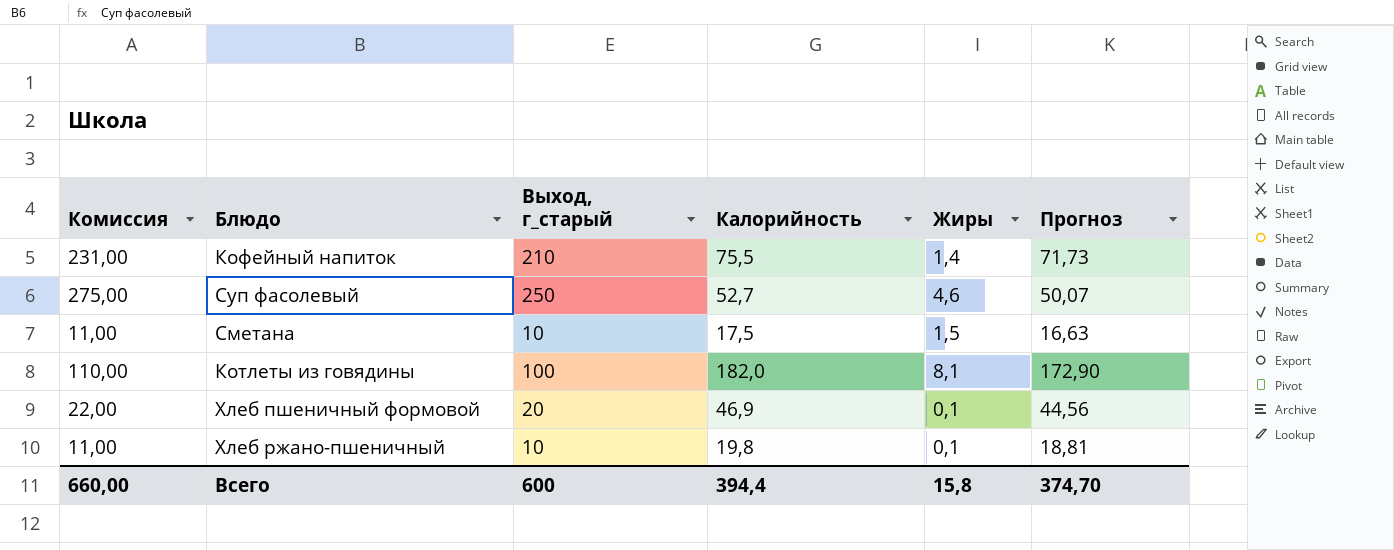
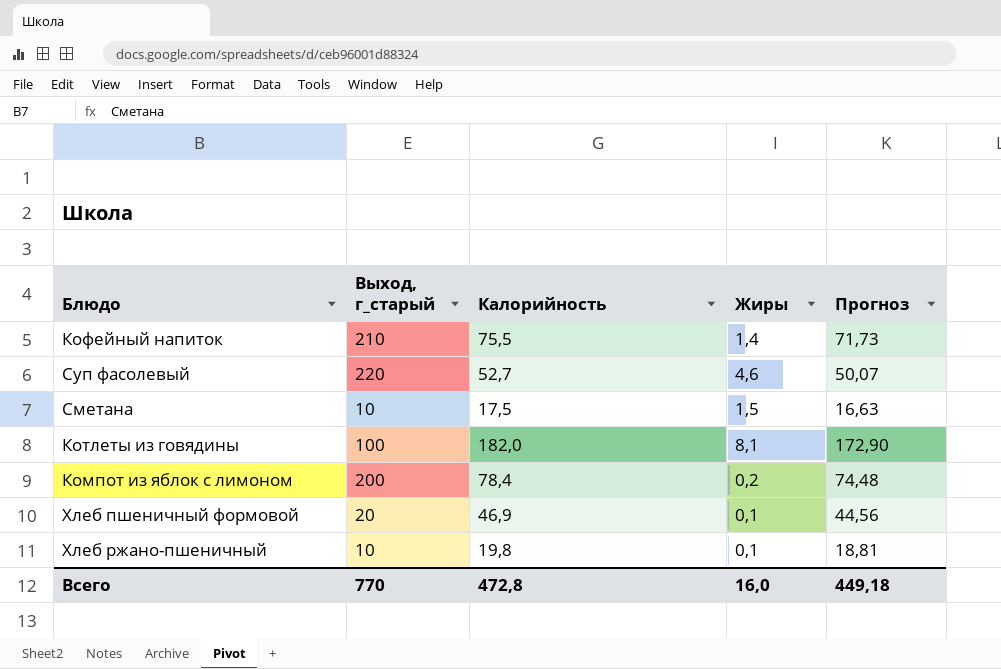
column Комиссия | formula: [Выход, г_старый] * 1,1 -> none
Суп фасолевый | Выход, г_старый: 250 -> 220
row Компот из яблок с лимоном: none -> 200 | 78,4 | 0,2 | 74,48
Всего | Выход, г_старый: 600 -> 770
Всего | Калорийность: 394,4 -> 472,8
Всего | Жиры: 15,8 -> 16,0
Всего | Прогноз: 374,70 -> 449,18

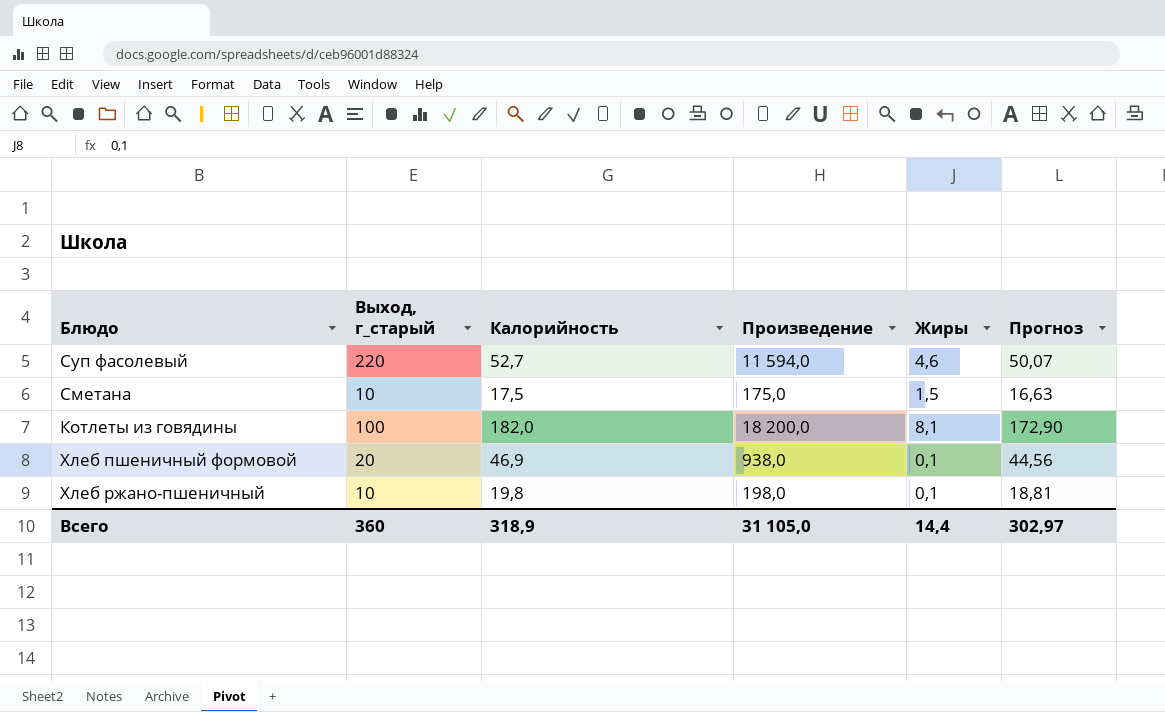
column Произведение | formula: none -> [Выход, г_старый] * [Калорийность]
row Кофейный напиток: 210 | 75,5 | 1,4 | 71,73 -> none
row Компот из яблок с лимоном: 200 | 78,4 | 0,2 | 74,48 -> none
Всего | Выход, г_старый: 770 -> 360
Всего | Калорийность: 472,8 -> 318,9
Всего | Жиры: 16,0 -> 14,4
Всего | Прогноз: 449,18 -> 302,97

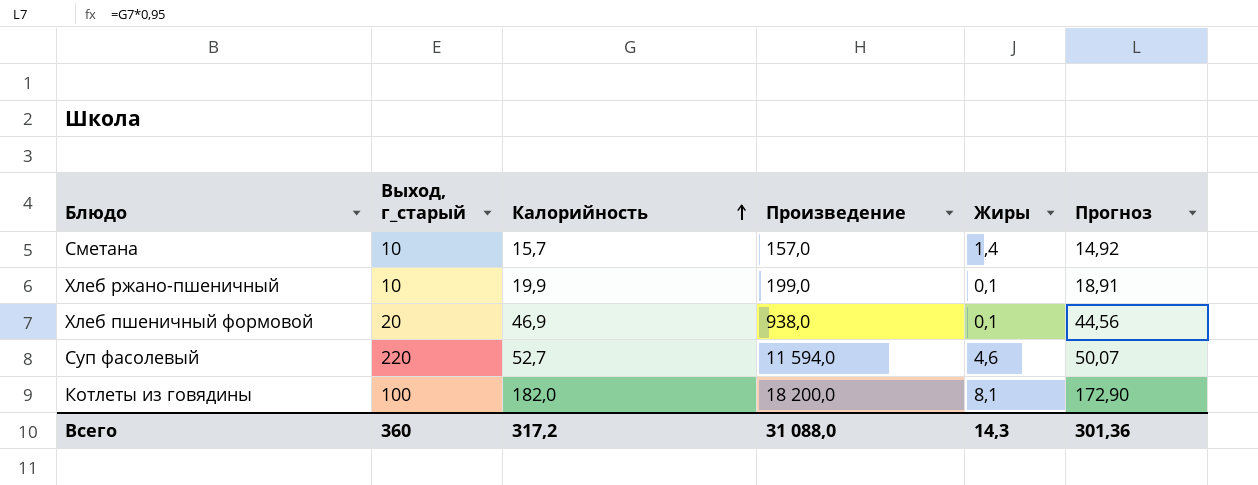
row order: none -> Калорийность ascending
Сметана | Калорийность: 17,5 -> 15,7
Сметана | Произведение: 175,0 -> 157,0
Сметана | Жиры: 1,5 -> 1,4
Сметана | Прогноз: 16,63 -> 14,92
Хлеб ржано-пшеничный | Калорийность: 19,8 -> 19,9
Хлеб ржано-пшеничный | Произведение: 198,0 -> 199,0
Хлеб ржано-пшеничный | Прогноз: 18,81 -> 18,91
Всего | Калорийность: 318,9 -> 317,2
Всего | Произведение: 31 105,0 -> 31 088,0
Всего | Жиры: 14,4 -> 14,3
Всего | Прогноз: 302,97 -> 301,36

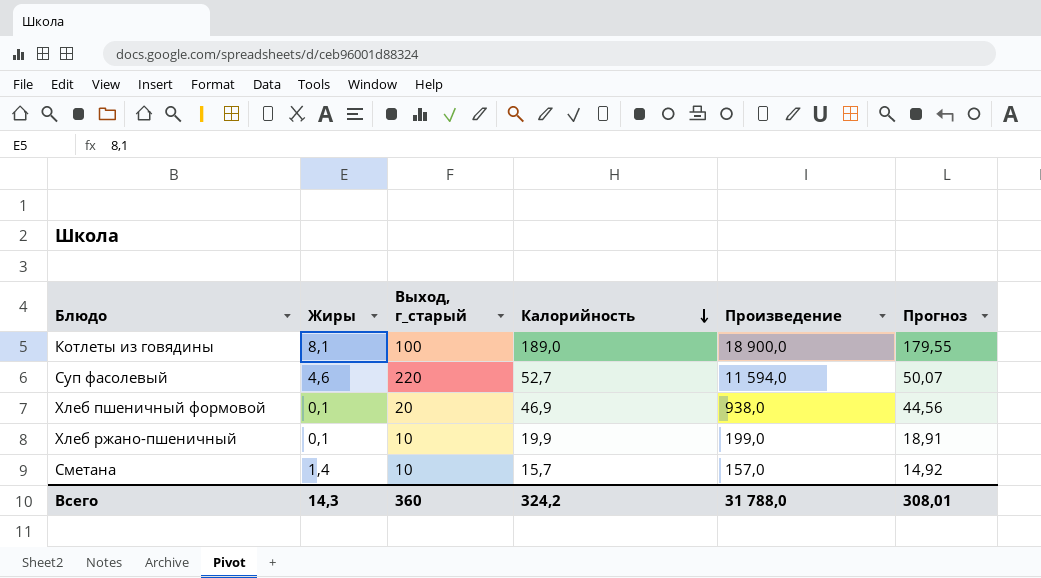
row order: Калорийность ascending -> Калорийность descending
column Жиры | position: 5 -> 2
Котлеты из говядины | Калорийность: 182,0 -> 189,0
Котлеты из говядины | Произведение: 18 200,0 -> 18 900,0
Котлеты из говядины | Прогноз: 172,90 -> 179,55
Всего | Калорийность: 317,2 -> 324,2
Всего | Произведение: 31 088,0 -> 31 788,0
Всего | Прогноз: 301,36 -> 308,01

